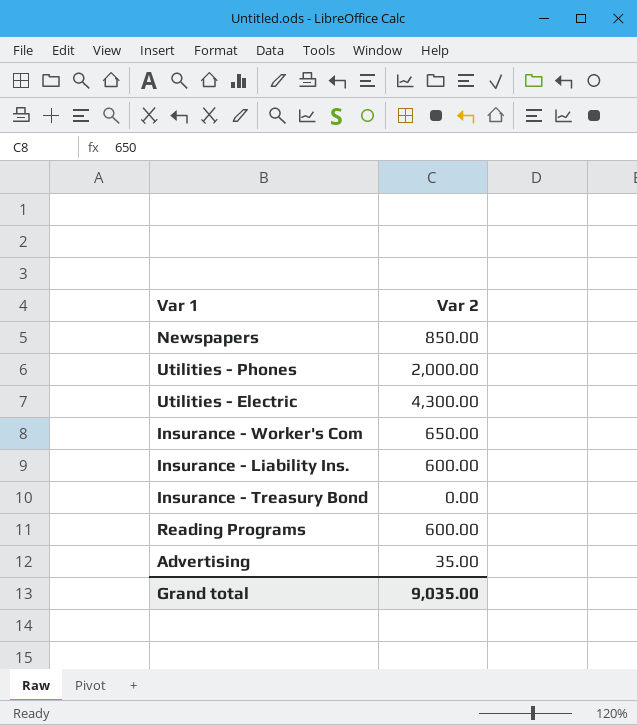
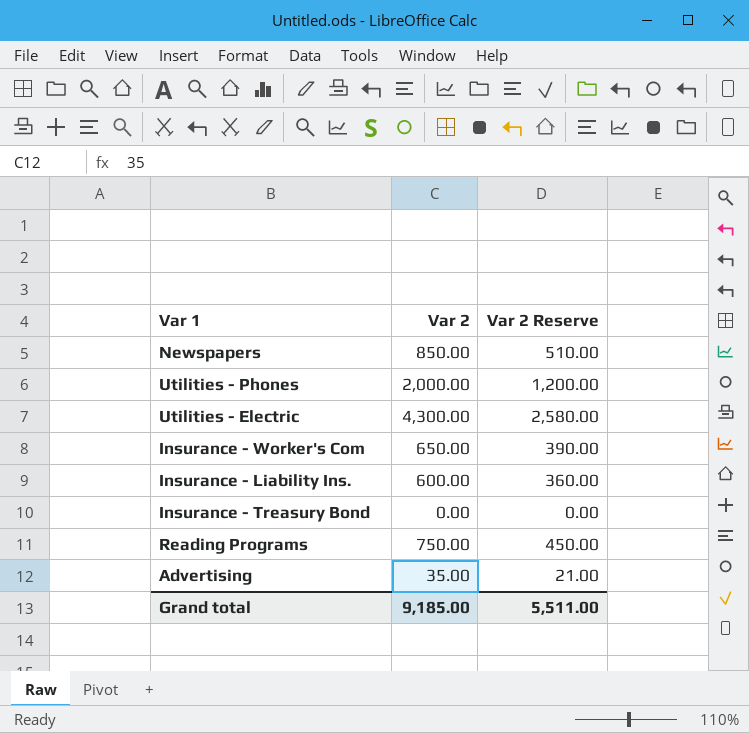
column Var 2 Reserve | formula: none -> [Var 2] * 0.6
Reading Programs | Var 2: 600.00 -> 750.00
Grand total | Var 2: 9,035.00 -> 9,185.00

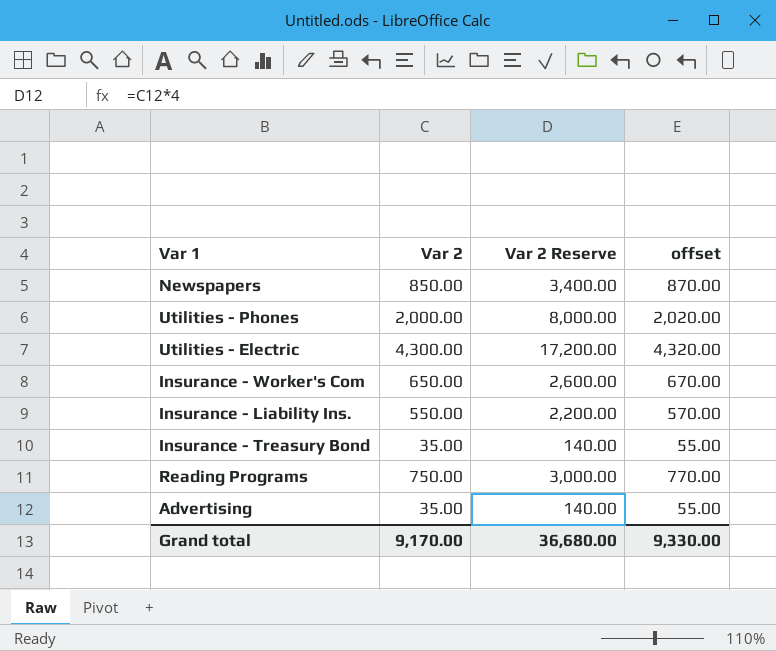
column Var 2 Reserve | formula: [Var 2] * 0.6 -> [Var 2] * 4
column offset | formula: none -> [Var 2] + 20
Insurance - Liability Ins. | Var 2: 600.00 -> 550.00
Insurance - Treasury Bond | Var 2: 0.00 -> 35.00
Grand total | Var 2: 9,185.00 -> 9,170.00
Grand total | Var 2 Reserve: 5,511.00 -> 36,680.00

